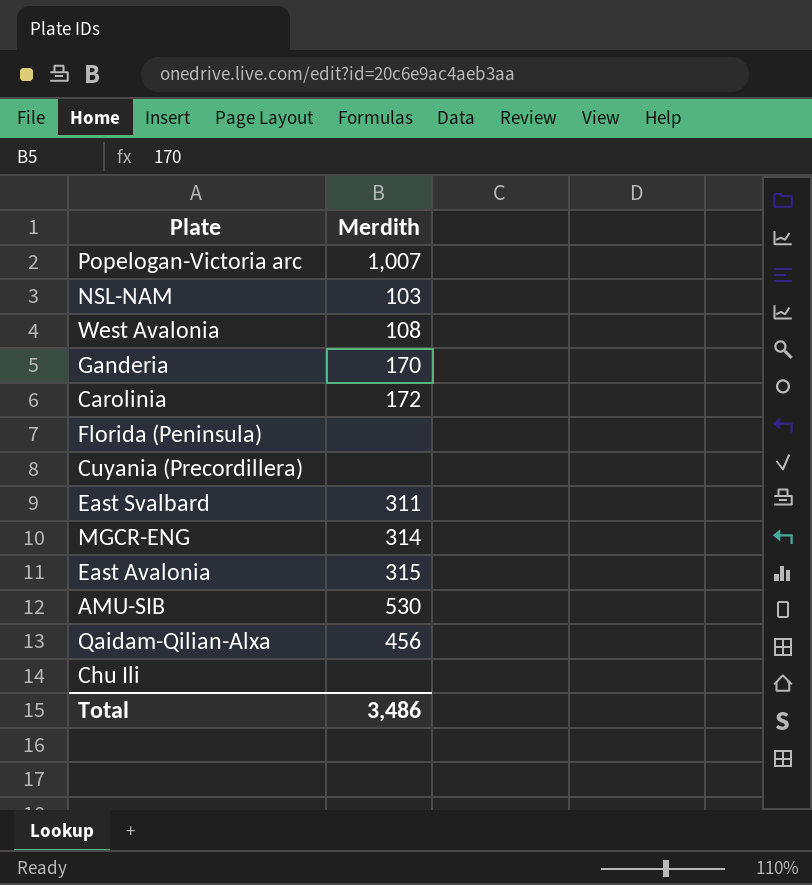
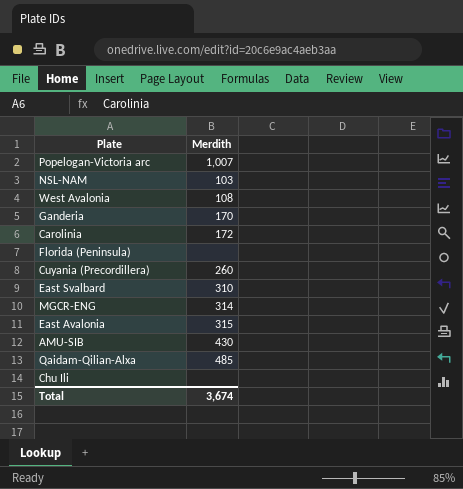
Cuyania (Precordillera) | Merdith: none -> 260
East Svalbard | Merdith: 311 -> 310
AMU-SIB | Merdith: 530 -> 430
Qaidam-Qilian-Alxa | Merdith: 456 -> 485
Total | Merdith: 3,486 -> 3,674

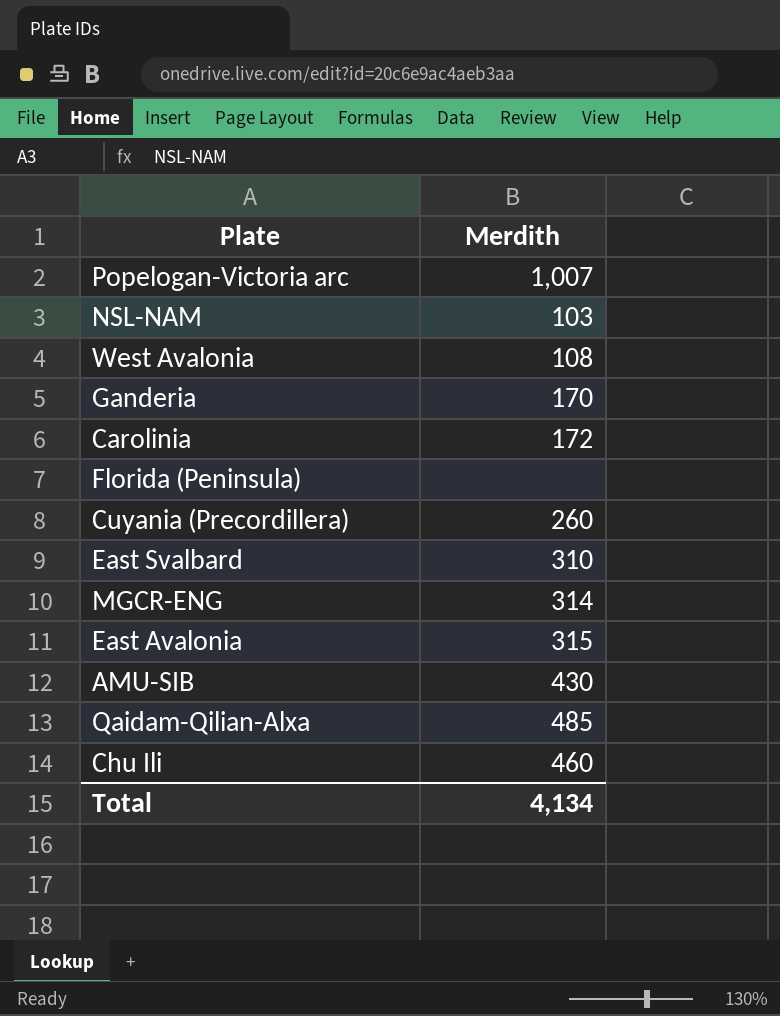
Chu Ili | Merdith: none -> 460
Total | Merdith: 3,674 -> 4,134

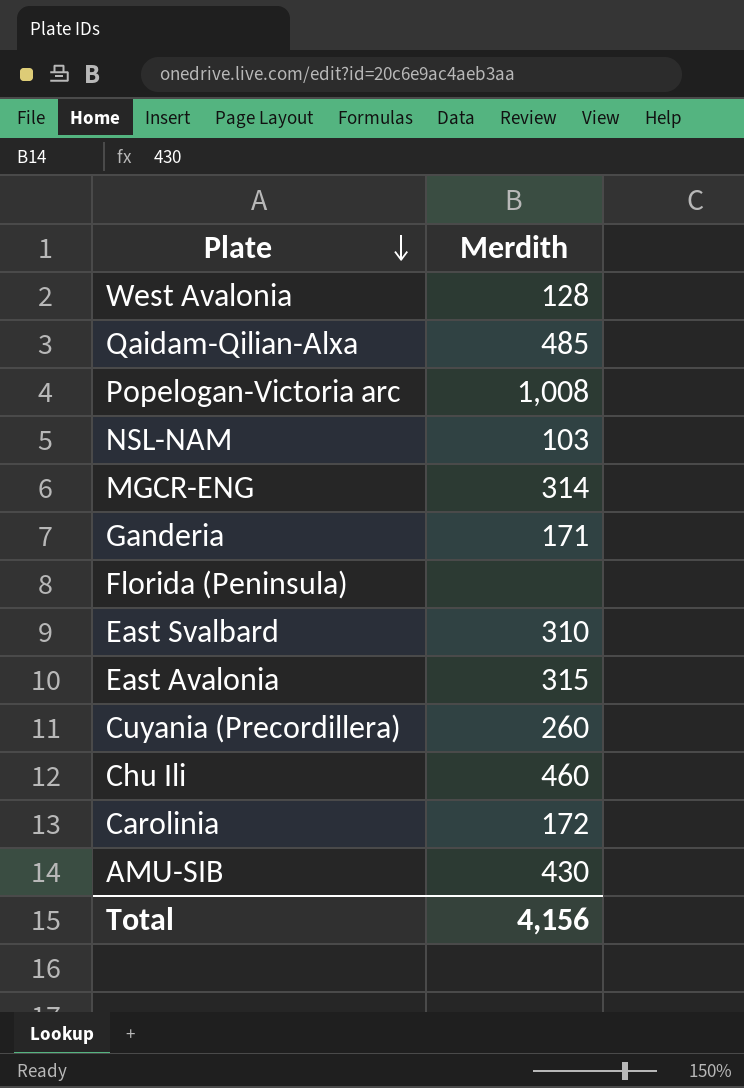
row order: none -> Plate descending
West Avalonia | Merdith: 108 -> 128
Popelogan-Victoria arc | Merdith: 1,007 -> 1,008
Ganderia | Merdith: 170 -> 171
Total | Merdith: 4,134 -> 4,156

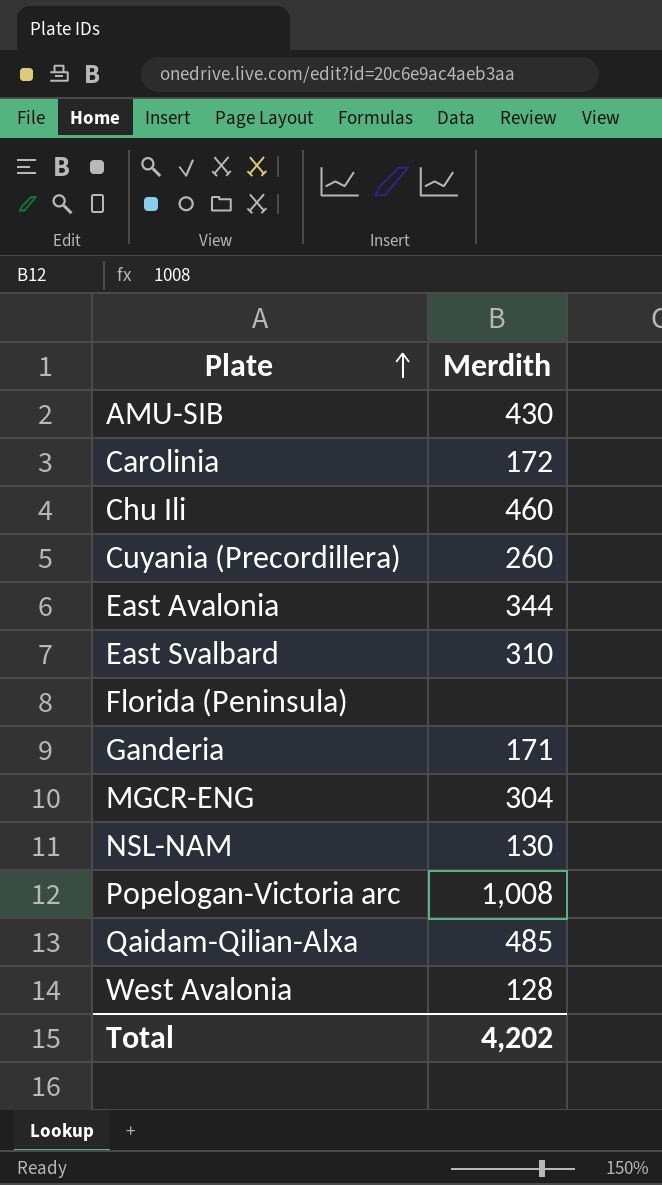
row order: Plate descending -> Plate ascending
East Avalonia | Merdith: 315 -> 344
MGCR-ENG | Merdith: 314 -> 304
NSL-NAM | Merdith: 103 -> 130
Total | Merdith: 4,156 -> 4,202

